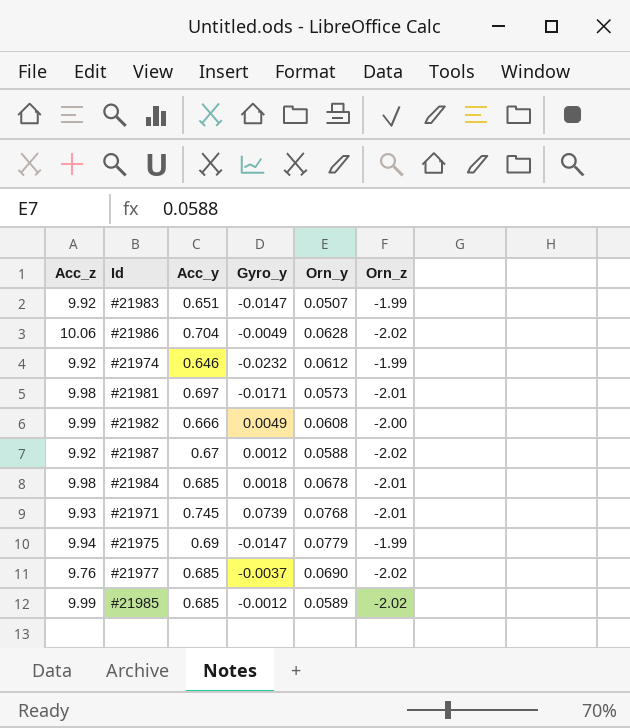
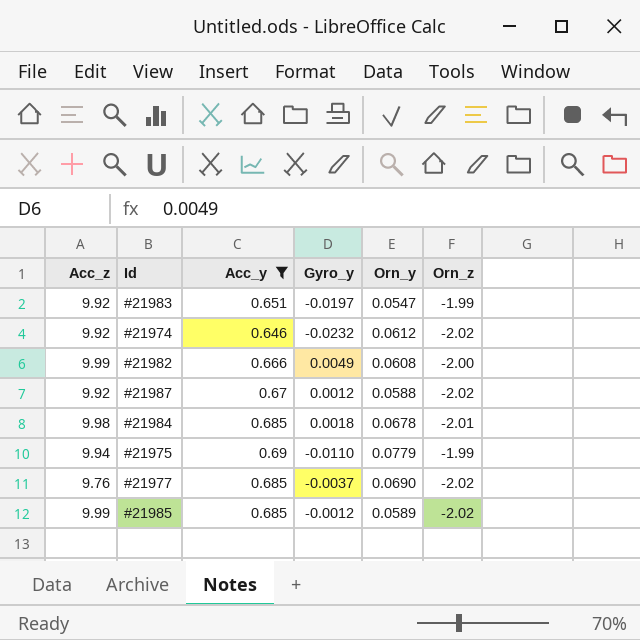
filter: none -> Acc_y <= 0.69
#21983 | Gyro_y: -0.0147 -> -0.0197
#21983 | Orn_y: 0.0507 -> 0.0547
#21974 | Orn_z: -1.99 -> -2.02
#21975 | Gyro_y: -0.0147 -> -0.0110

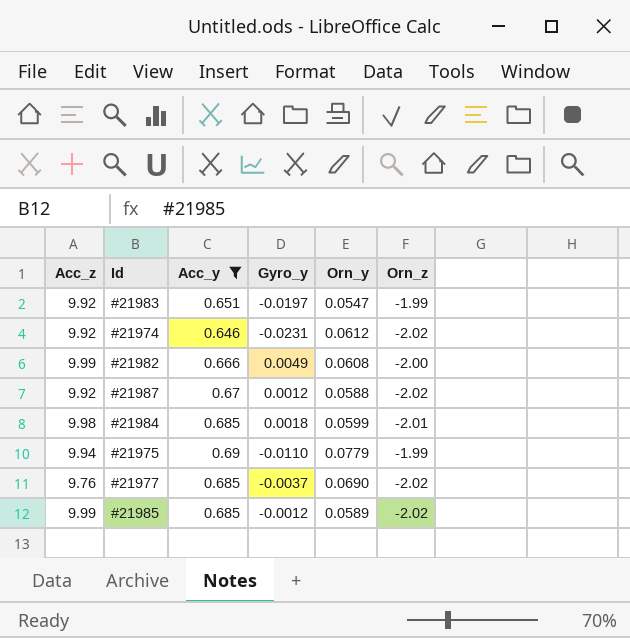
#21974 | Gyro_y: -0.0232 -> -0.0231
#21984 | Orn_y: 0.0678 -> 0.0599

